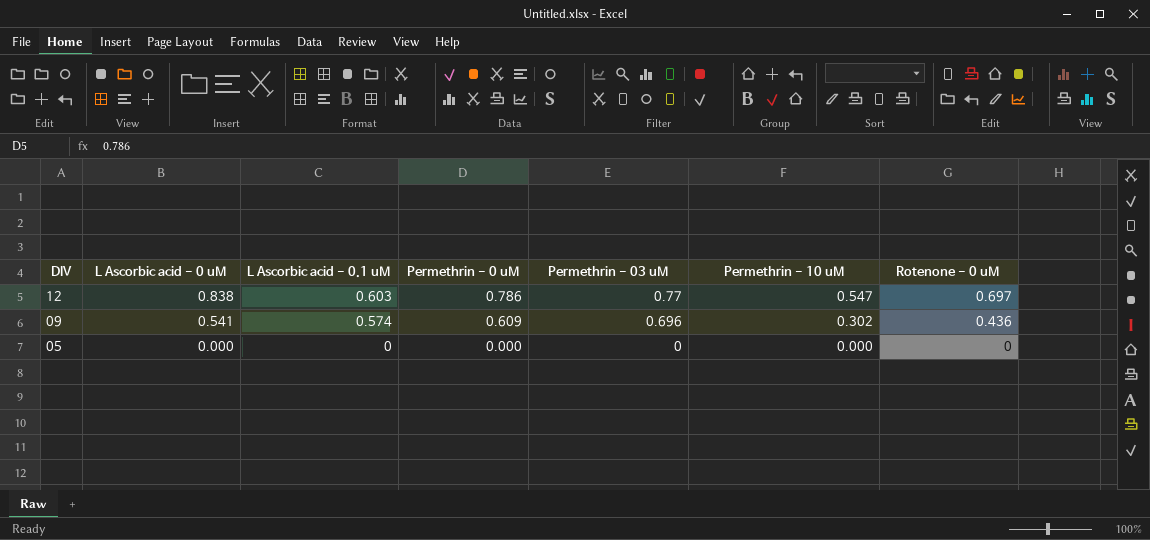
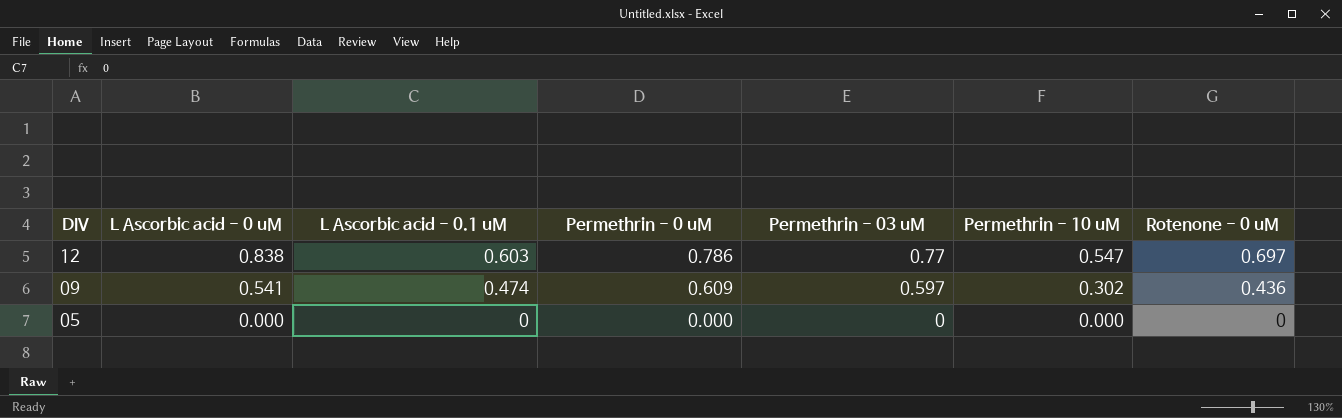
09 | L Ascorbic acid - 0.1 uM: 0.574 -> 0.474
09 | Permethrin - 03 uM: 0.696 -> 0.597

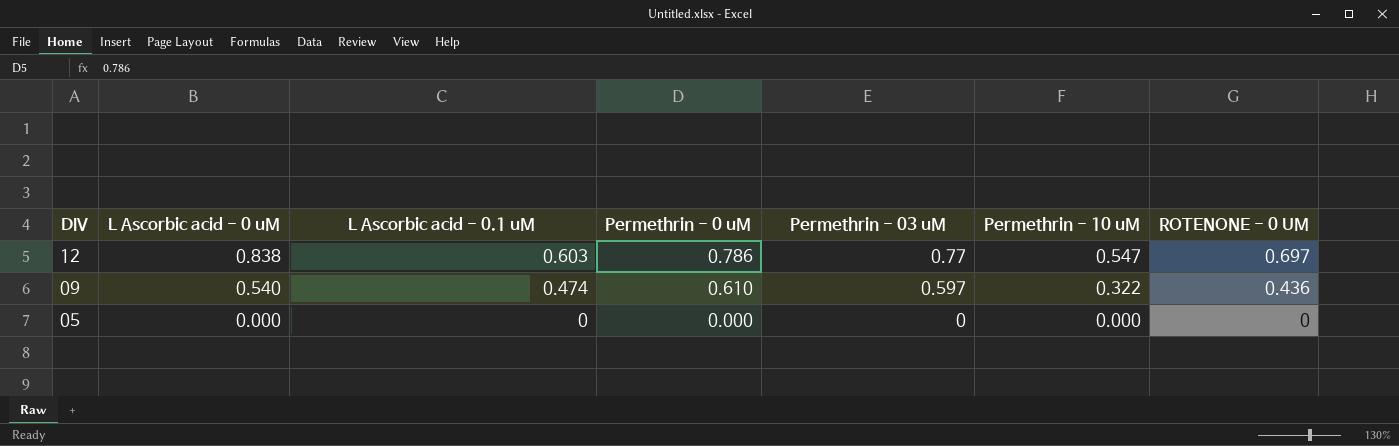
column name: Rotenone - 0 uM -> ROTENONE - 0 UM
09 | L Ascorbic acid - 0 uM: 0.541 -> 0.540
09 | Permethrin - 0 uM: 0.609 -> 0.610
09 | Permethrin - 10 uM: 0.302 -> 0.322

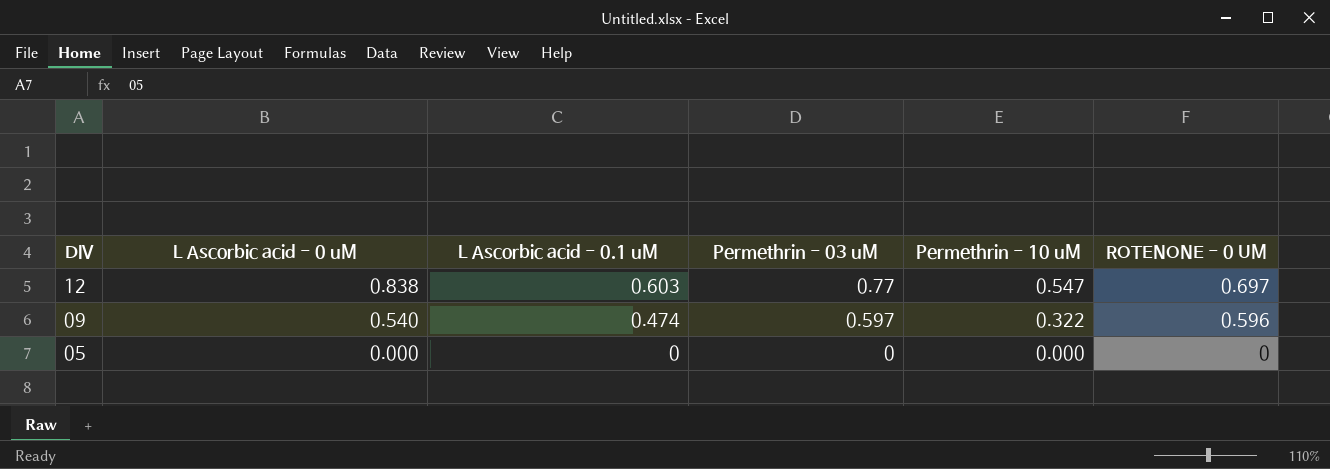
column Permethrin - 0 uM | position: 4 -> none
09 | ROTENONE - 0 UM: 0.436 -> 0.596

